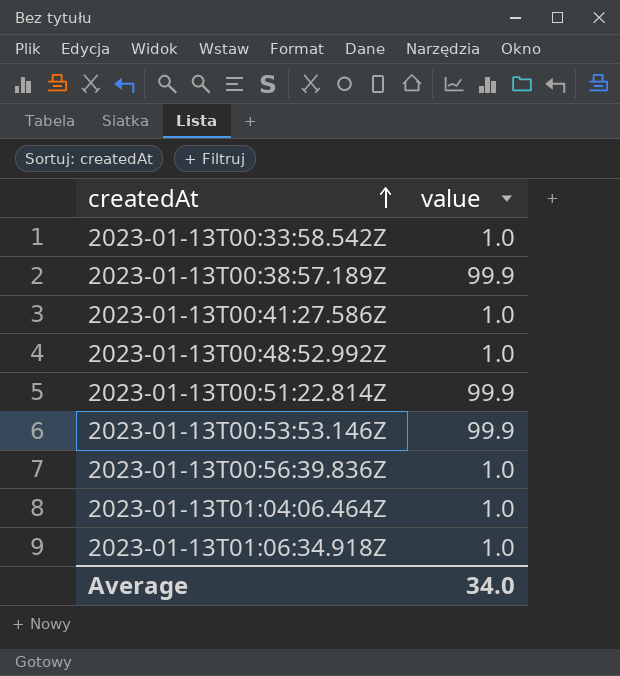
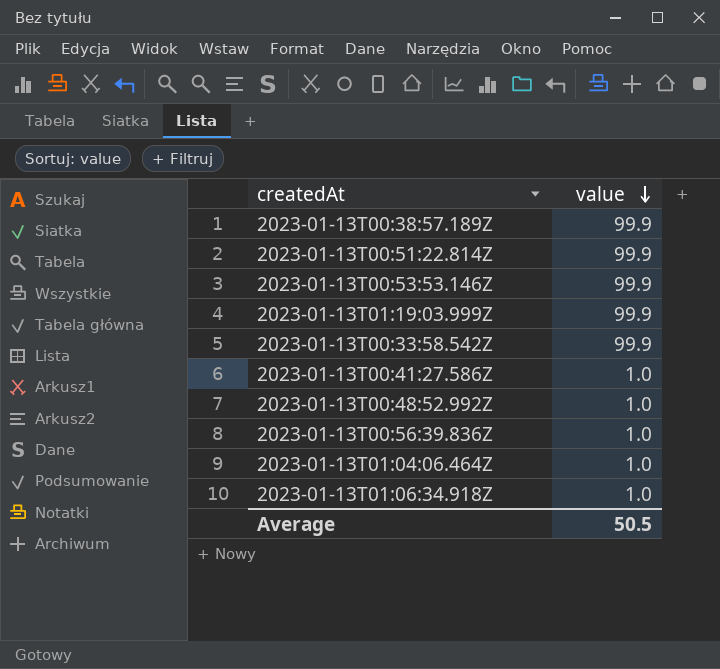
row order: createdAt ascending -> value descending
row 2023-01-13T01:19:03.999Z: none -> 99.9
2023-01-13T00:33:58.542Z | value: 1.0 -> 99.9
Average | value: 34.0 -> 50.5

